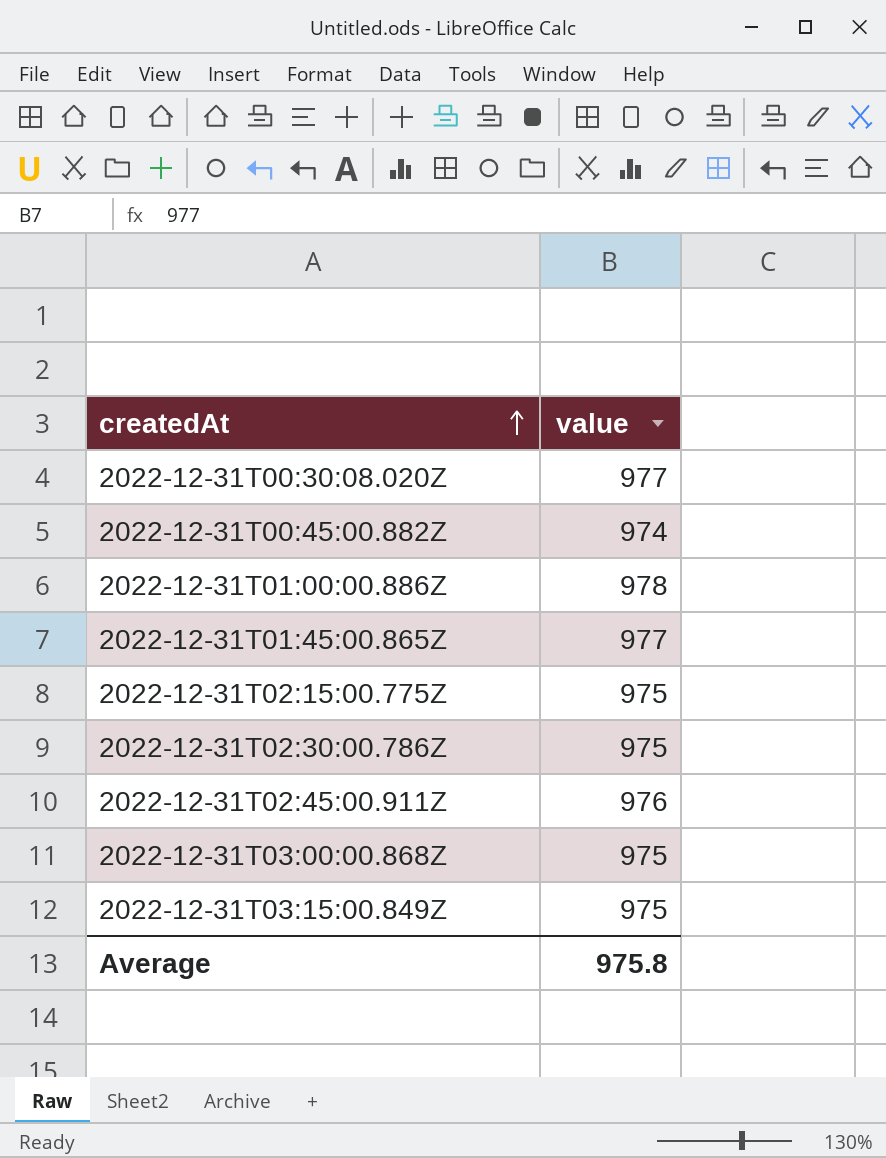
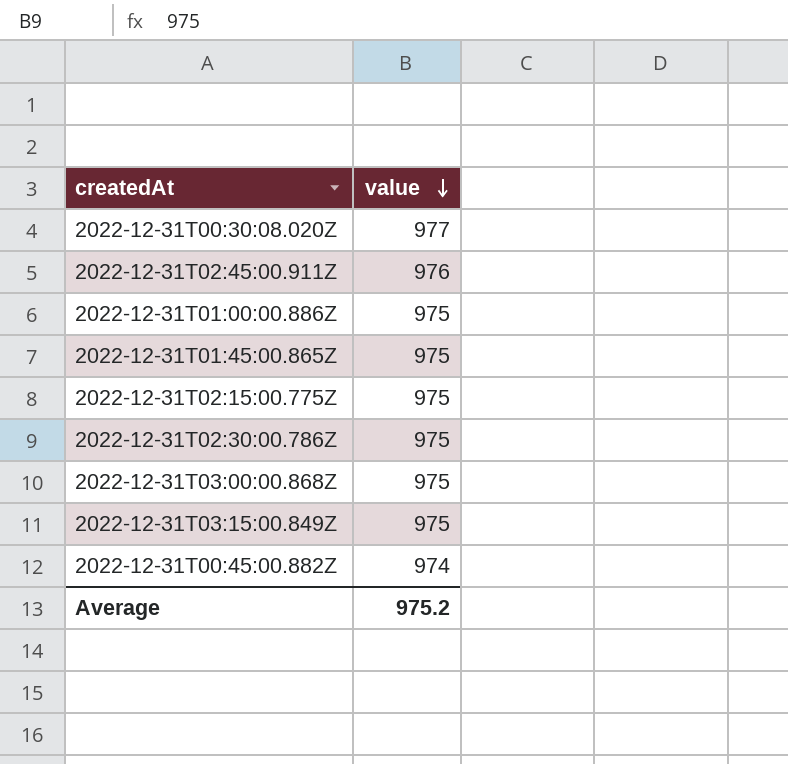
row order: createdAt ascending -> value descending
2022-12-31T01:00:00.886Z | value: 978 -> 975
2022-12-31T01:45:00.865Z | value: 977 -> 975
Average | value: 975.8 -> 975.2

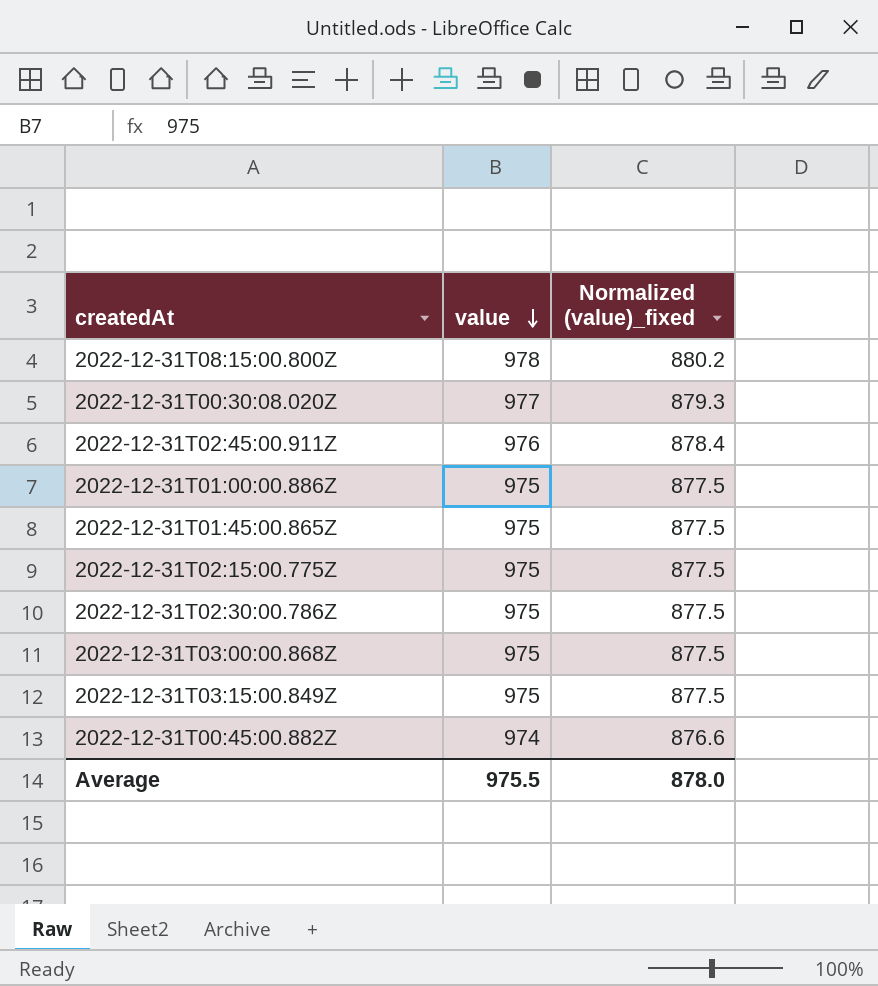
column Normalized (value)_fixed | formula: none -> [value] * 0.9
row 2022-12-31T08:15:00.800Z: none -> 978 | 880.2
Average | value: 975.2 -> 975.5

